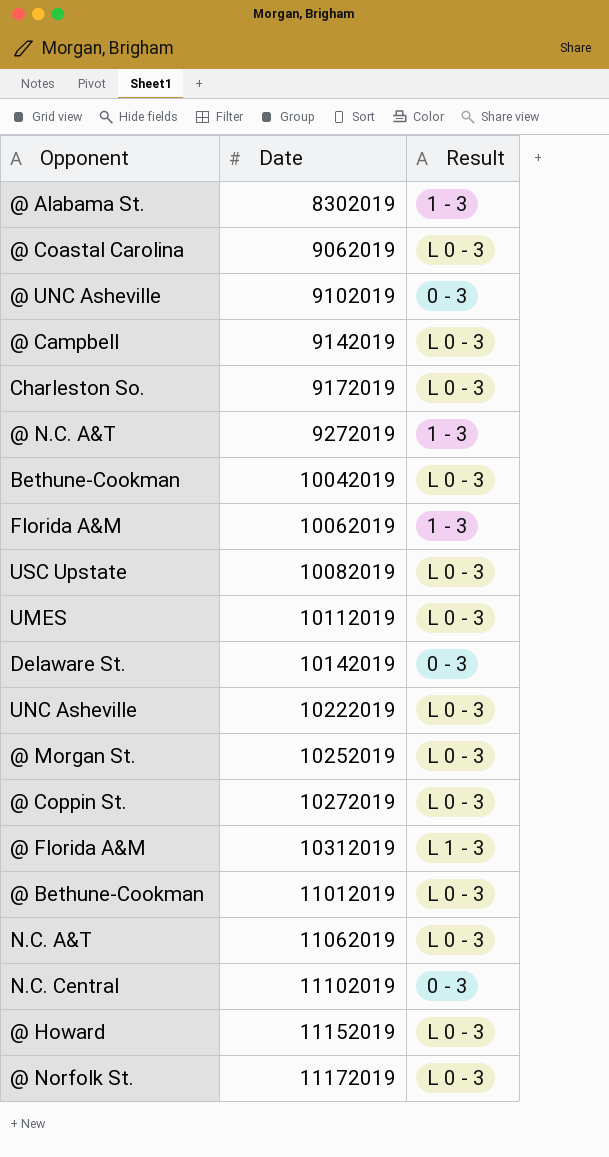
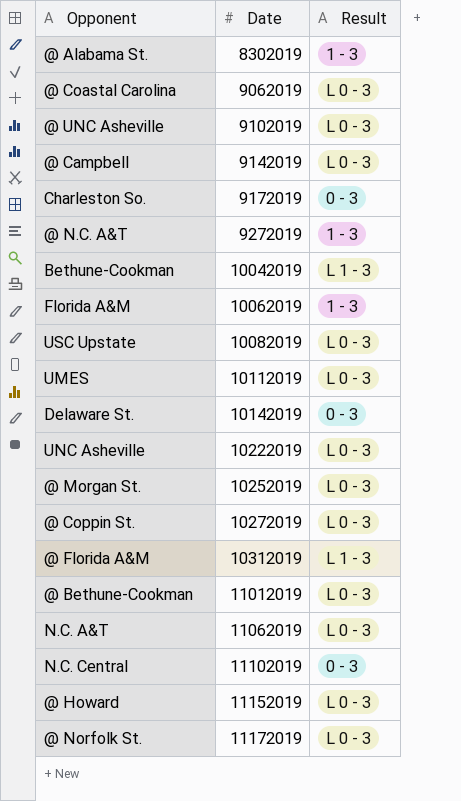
@ UNC Asheville | Result: 0 - 3 -> L 0 - 3
Charleston So. | Result: L 0 - 3 -> 0 - 3
Bethune-Cookman | Result: L 0 - 3 -> L 1 - 3

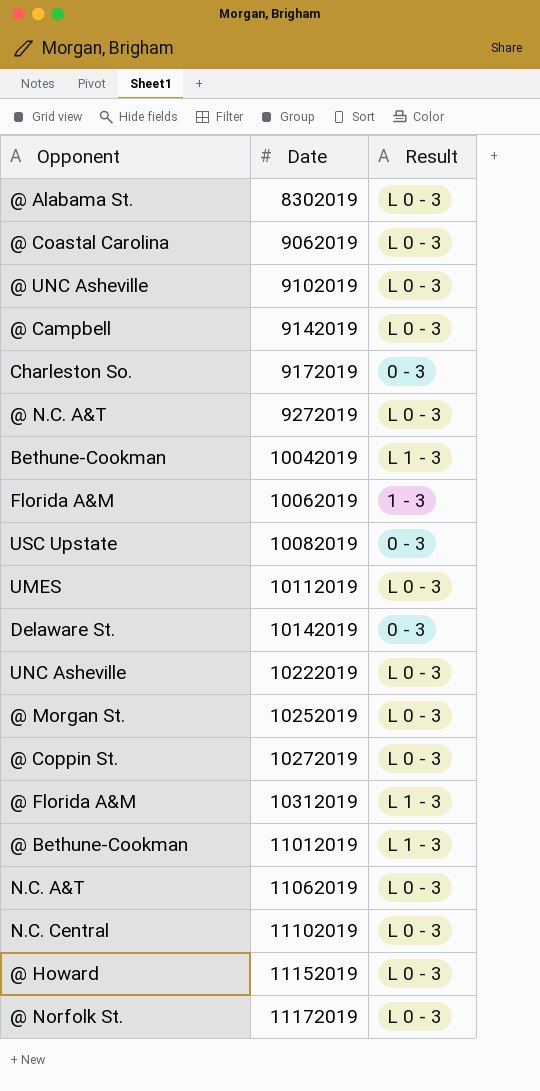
@ Alabama St. | Result: 1 - 3 -> L 0 - 3
@ N.C. A&T | Result: 1 - 3 -> L 0 - 3
USC Upstate | Result: L 0 - 3 -> 0 - 3
@ Bethune-Cookman | Result: L 0 - 3 -> L 1 - 3
N.C. Central | Result: 0 - 3 -> L 0 - 3

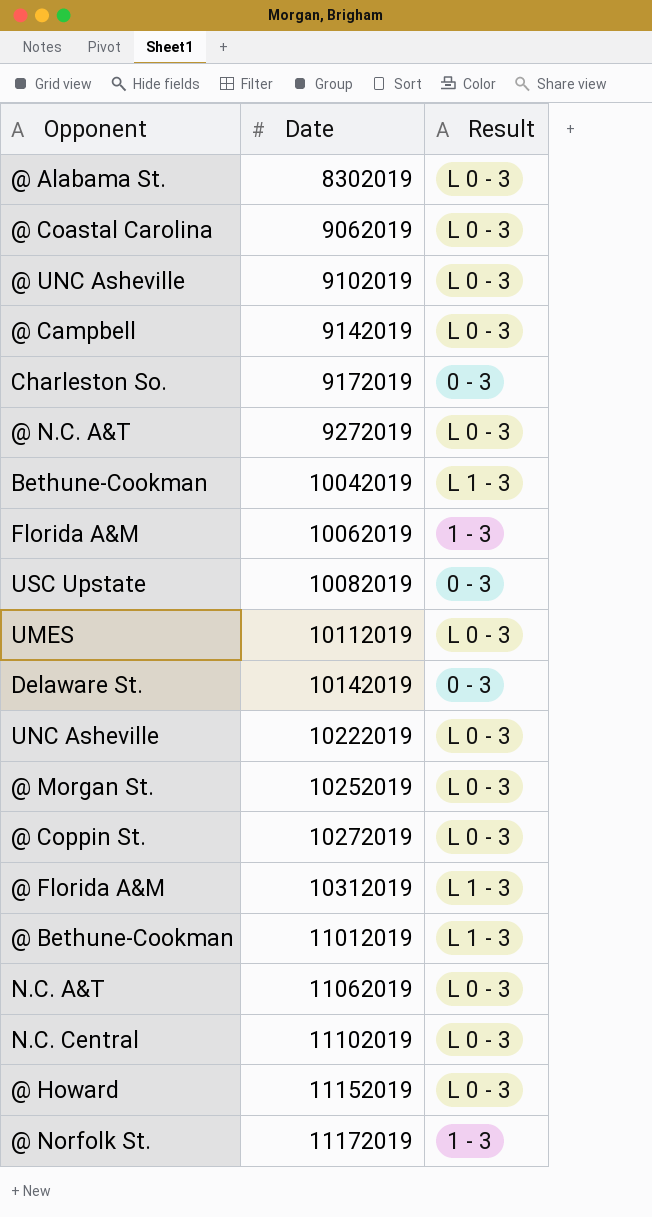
@ Norfolk St. | Result: L 0 - 3 -> 1 - 3

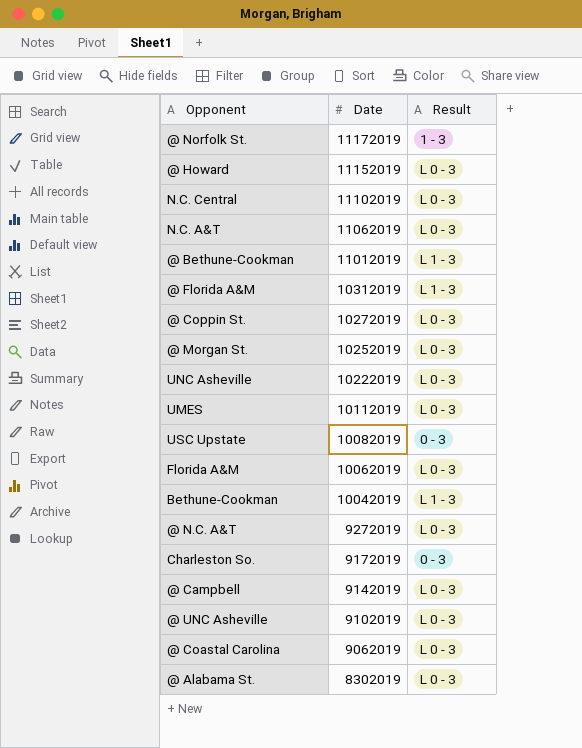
row order: Date ascending -> Date descending
row Delaware St.: 10142019 | 0 - 3 -> none
Florida A&M | Result: 1 - 3 -> L 0 - 3

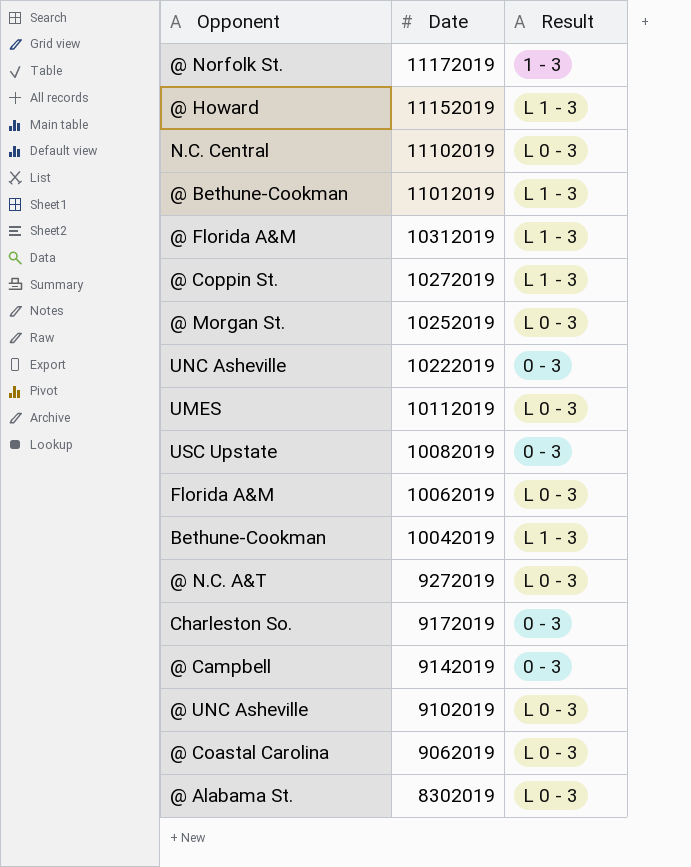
row N.C. A&T: 11062019 | L 0 - 3 -> none
@ Howard | Result: L 0 - 3 -> L 1 - 3
@ Coppin St. | Result: L 0 - 3 -> L 1 - 3
UNC Asheville | Result: L 0 - 3 -> 0 - 3
@ Campbell | Result: L 0 - 3 -> 0 - 3

